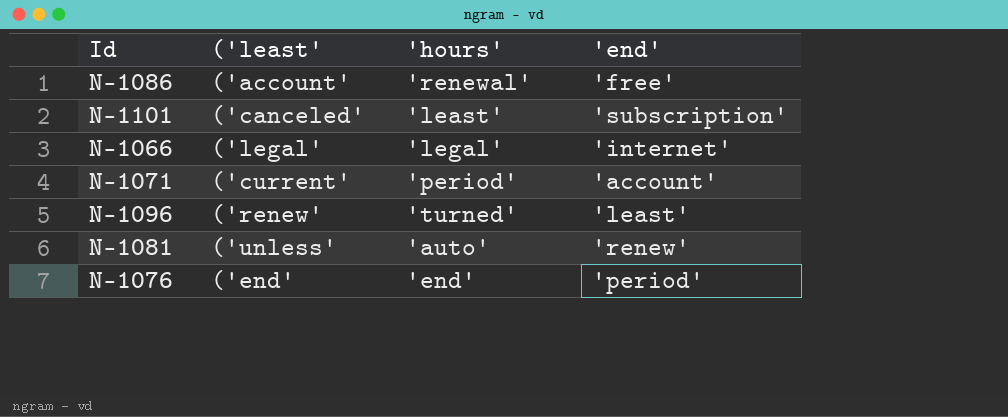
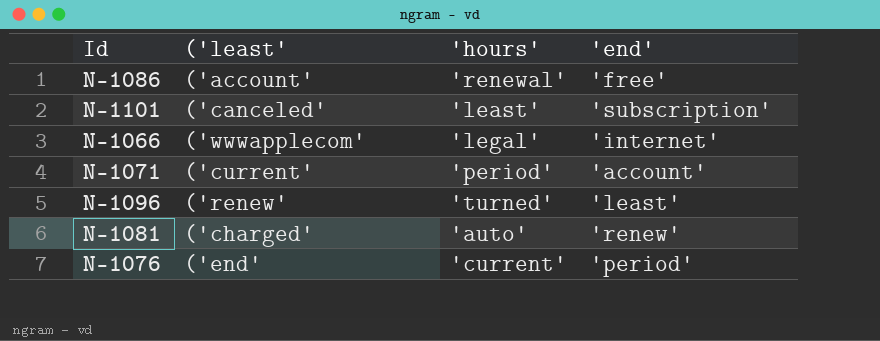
N-1066 | ('least': ('legal' -> ('wwwapplecom'
N-1081 | ('least': ('unless' -> ('charged'
N-1076 | 'hours': 'end' -> 'current'

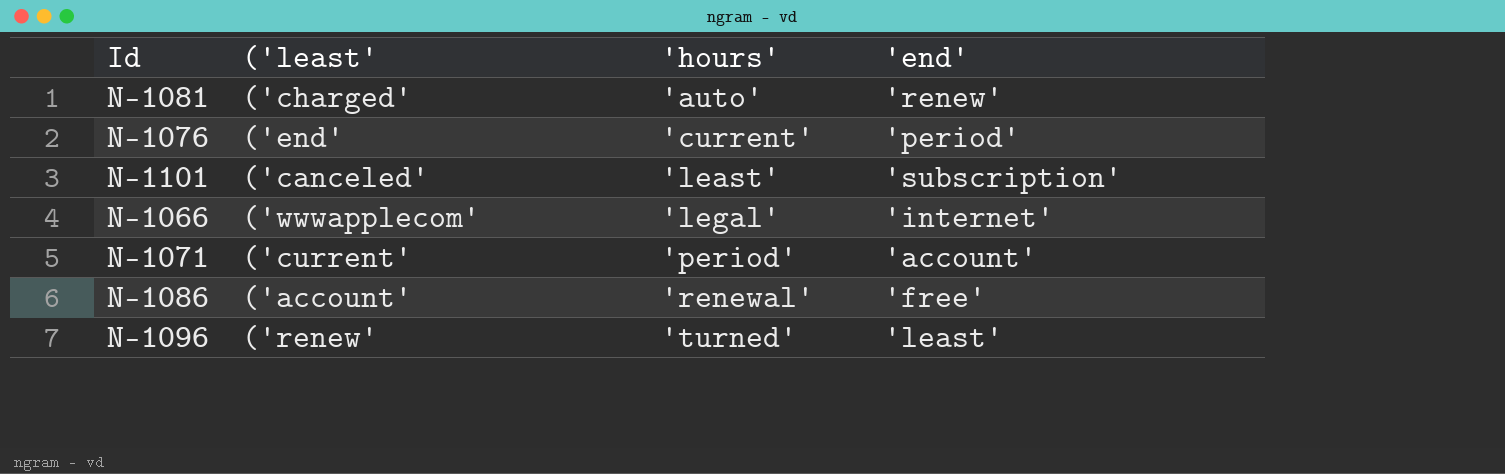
row order: none -> 'hours' ascending

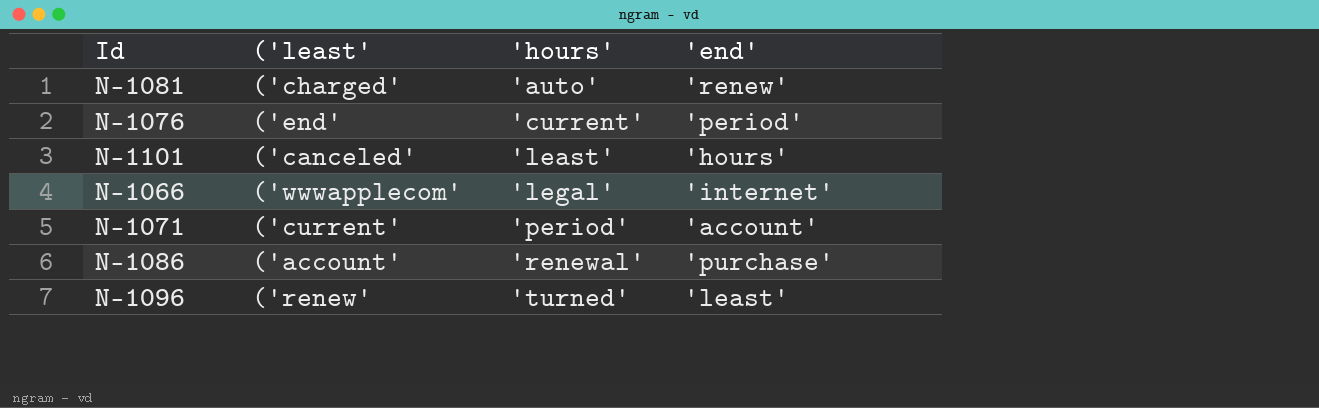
N-1101 | 'end': 'subscription' -> 'hours'
N-1086 | 'end': 'free' -> 'purchase'

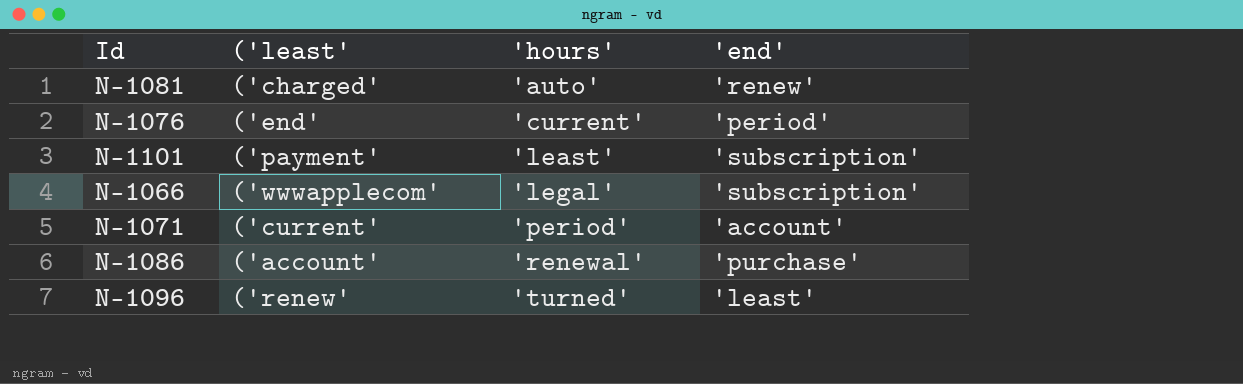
N-1101 | ('least': ('canceled' -> ('payment'
N-1101 | 'end': 'hours' -> 'subscription'
N-1066 | 'end': 'internet' -> 'subscription'

